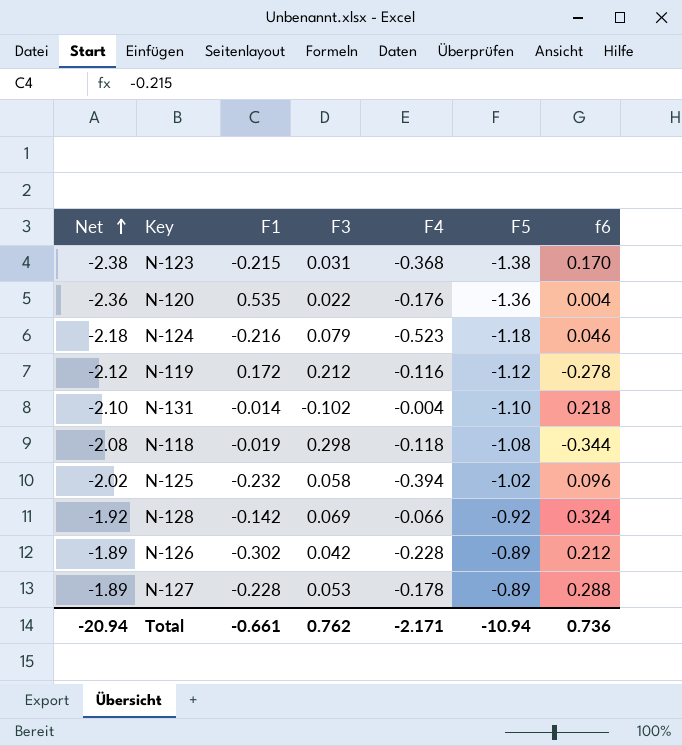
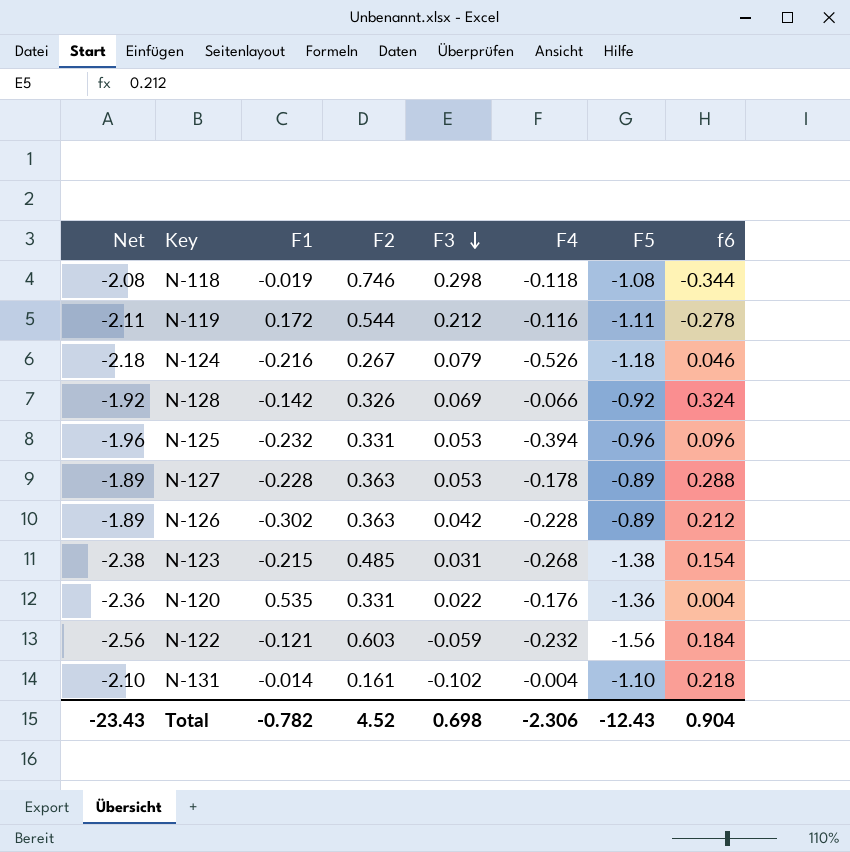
row order: Net ascending -> F3 descending
column F2 | position: none -> 4
N-119 | Net: -2.12 -> -2.11
N-119 | F5: -1.12 -> -1.11
N-124 | F4: -0.523 -> -0.526
N-125 | Net: -2.02 -> -1.96
N-125 | F3: 0.058 -> 0.053
N-125 | F5: -1.02 -> -0.96
N-123 | F4: -0.368 -> -0.268
N-123 | f6: 0.170 -> 0.154
row N-122: none -> -2.56 | -0.121 | 0.603 | -0.059 | -0.232 | -1.56 | 0.184
Total | Net: -20.94 -> -23.43
Total | F1: -0.661 -> -0.782
Total | F3: 0.762 -> 0.698
Total | F4: -2.171 -> -2.306
Total | F5: -10.94 -> -12.43
Total | f6: 0.736 -> 0.904

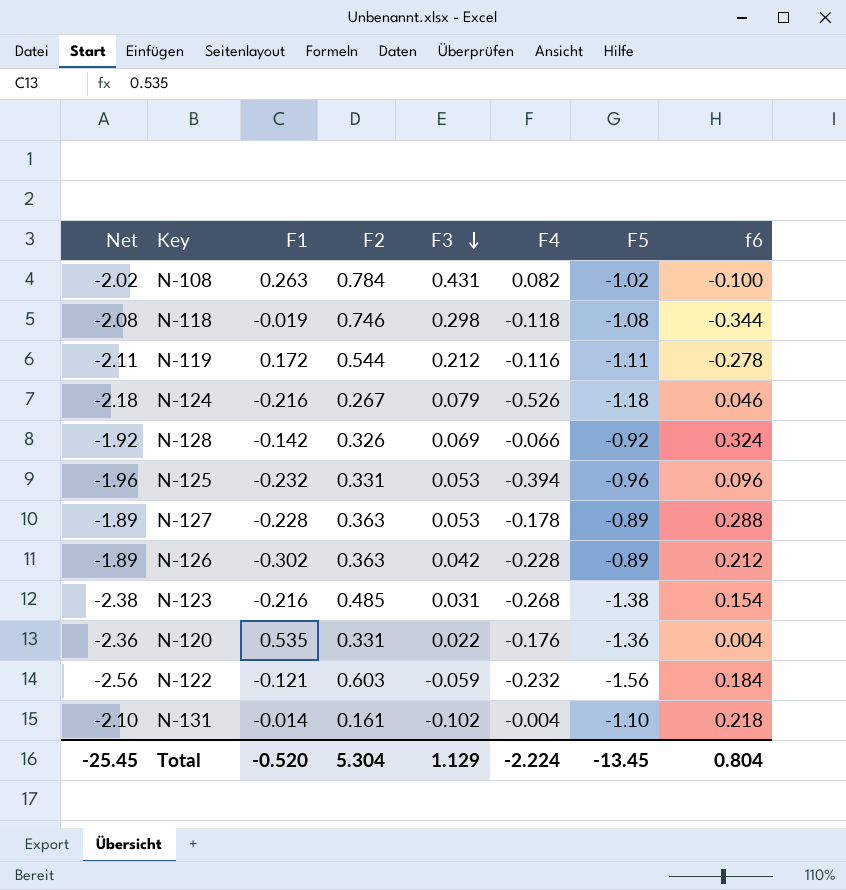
row N-108: none -> -2.02 | 0.263 | 0.784 | 0.431 | 0.082 | -1.02 | -0.100
N-123 | F1: -0.215 -> -0.216
Total | Net: -23.43 -> -25.45
Total | F1: -0.782 -> -0.520
Total | F2: 4.52 -> 5.304
Total | F3: 0.698 -> 1.129
Total | F4: -2.306 -> -2.224
Total | F5: -12.43 -> -13.45
Total | f6: 0.904 -> 0.804

